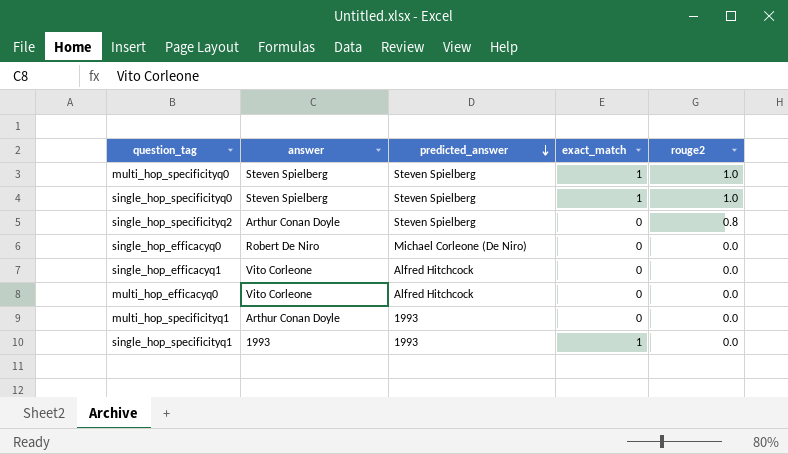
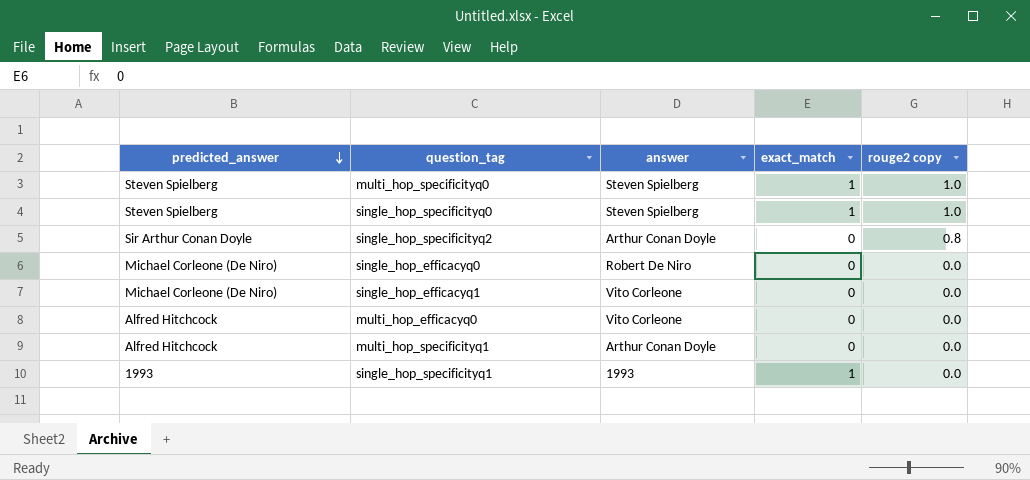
column predicted_answer | position: 3 -> 1
column name: rouge2 -> rouge2 copy
single_hop_specificityq2 | predicted_answer: Steven Spielberg -> Sir Arthur Conan Doyle
single_hop_efficacyq1 | predicted_answer: Alfred Hitchcock -> Michael Corleone (De Niro)
multi_hop_specificityq1 | predicted_answer: 1993 -> Alfred Hitchcock

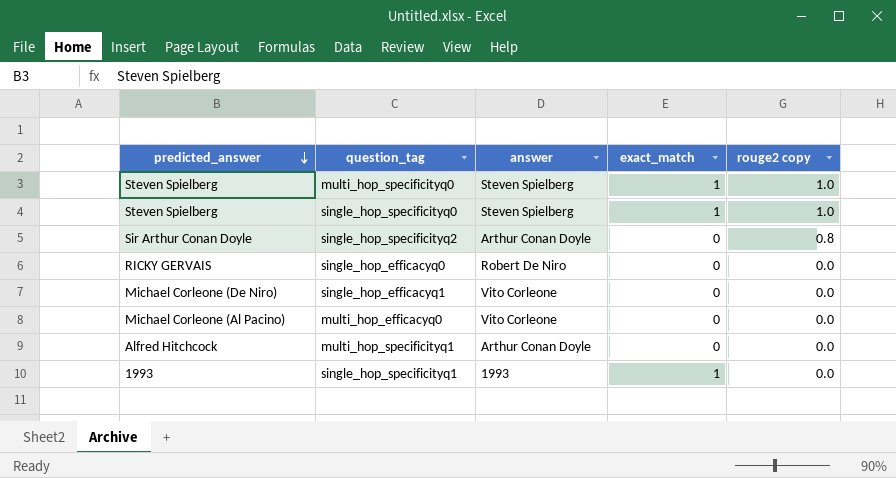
single_hop_efficacyq0 | predicted_answer: Michael Corleone (De Niro) -> RICKY GERVAIS
multi_hop_efficacyq0 | predicted_answer: Alfred Hitchcock -> Michael Corleone (Al Pacino)

